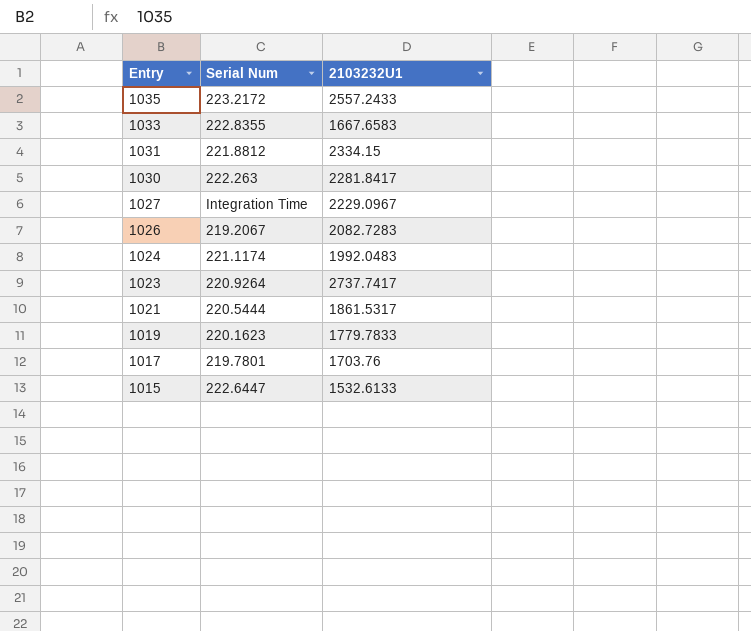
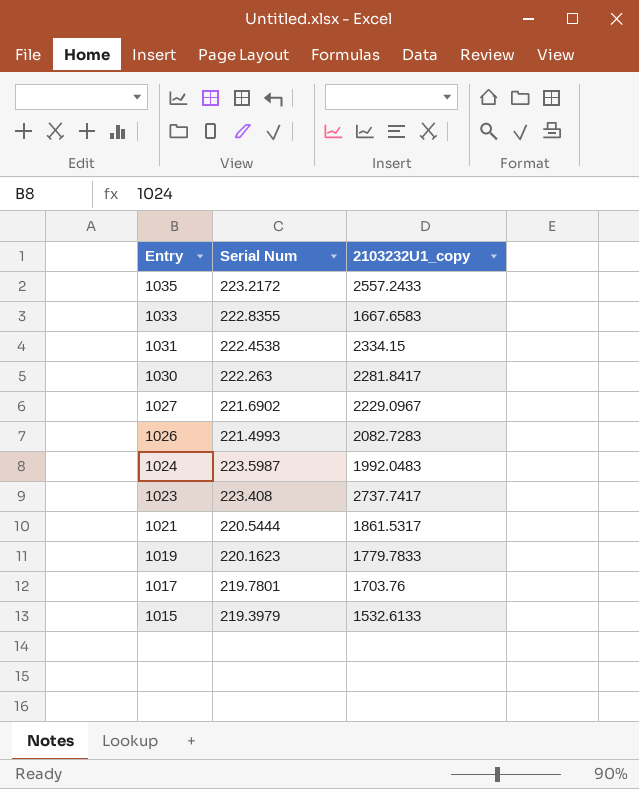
column name: 2103232U1 -> 2103232U1_copy
1031 | Serial Num: 221.8812 -> 222.4538
1027 | Serial Num: Integration Time -> 221.6902
1026 | Serial Num: 219.2067 -> 221.4993
1024 | Serial Num: 221.1174 -> 223.5987
1023 | Serial Num: 220.9264 -> 223.408
1015 | Serial Num: 222.6447 -> 219.3979

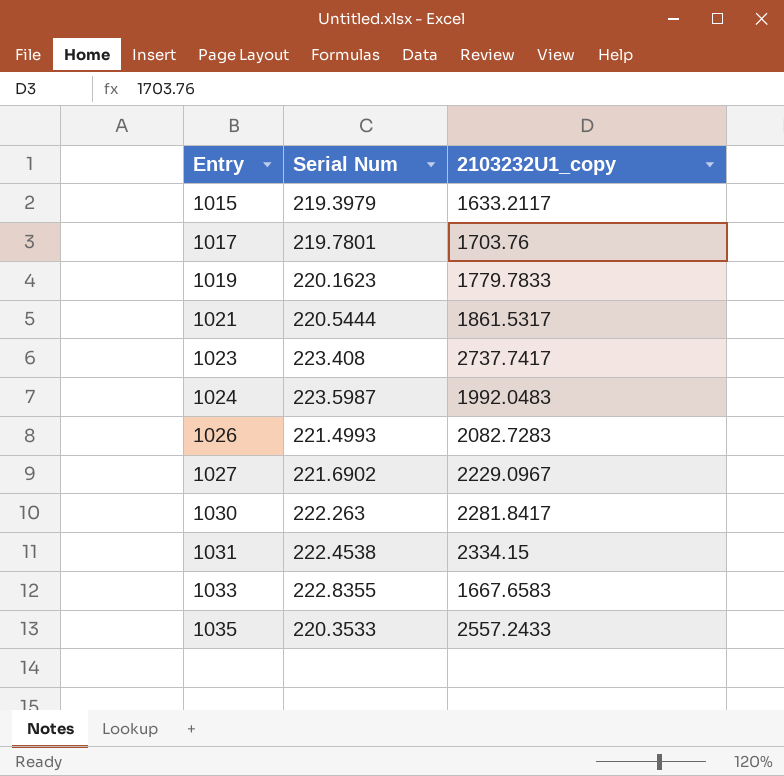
row order: Entry descending -> Entry ascending
1015 | 2103232U1_copy: 1532.6133 -> 1633.2117
1035 | Serial Num: 223.2172 -> 220.3533

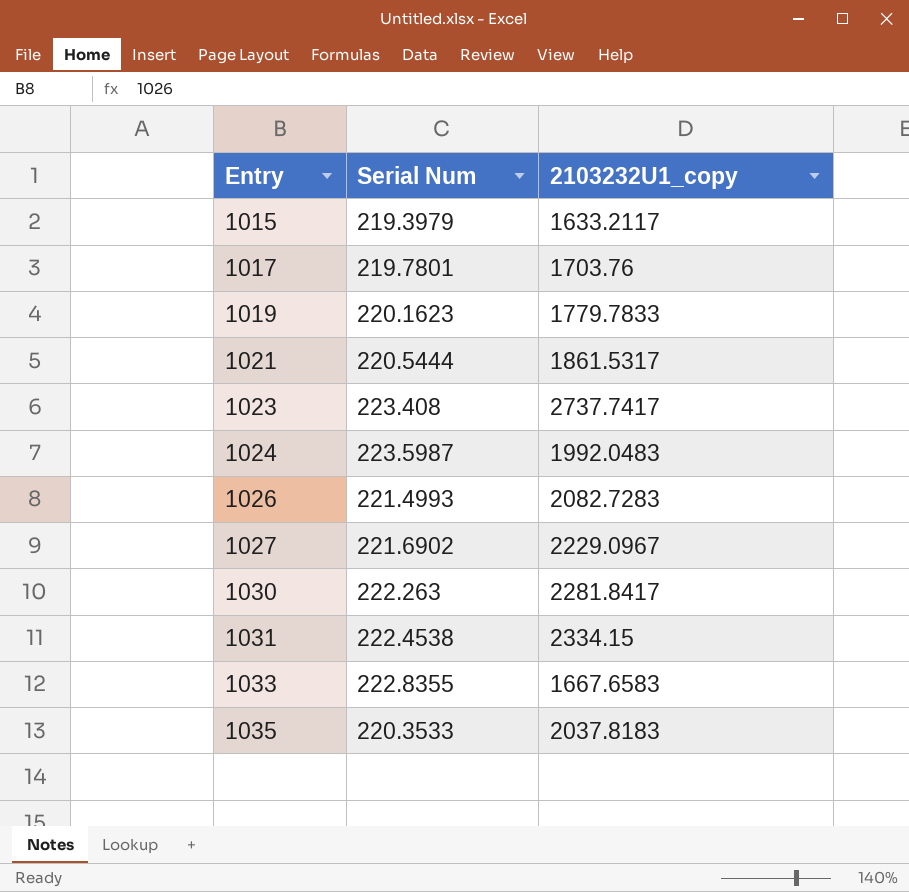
1035 | 2103232U1_copy: 2557.2433 -> 2037.8183

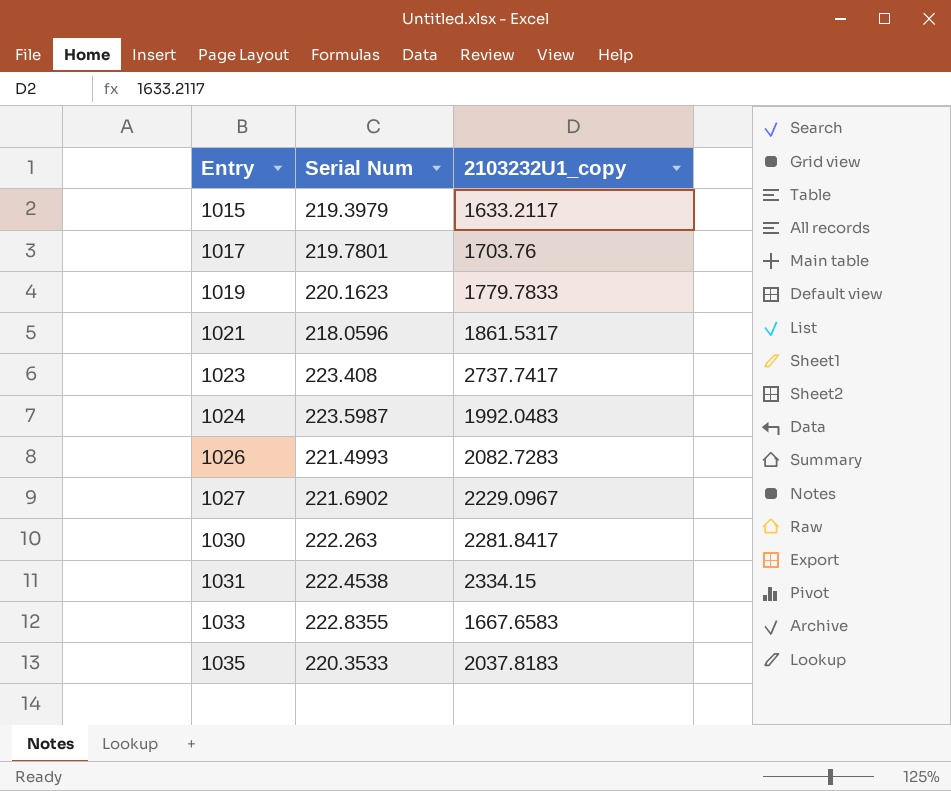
1021 | Serial Num: 220.5444 -> 218.0596

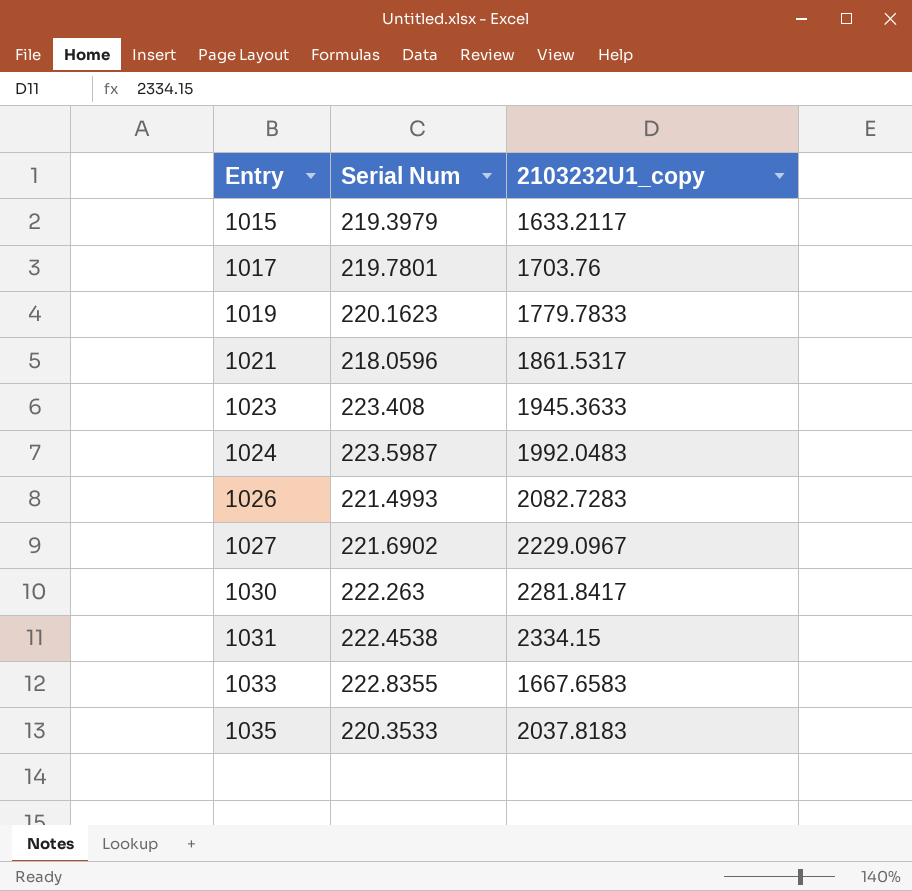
1023 | 2103232U1_copy: 2737.7417 -> 1945.3633

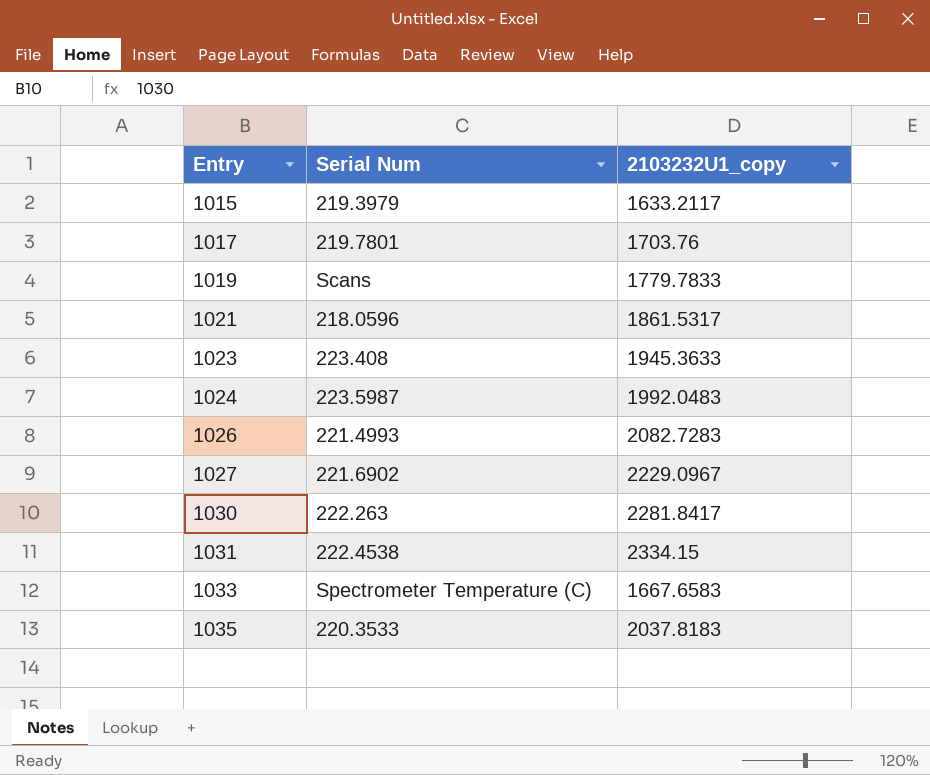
1019 | Serial Num: 220.1623 -> Scans
1033 | Serial Num: 222.8355 -> Spectrometer Temperature (C)

